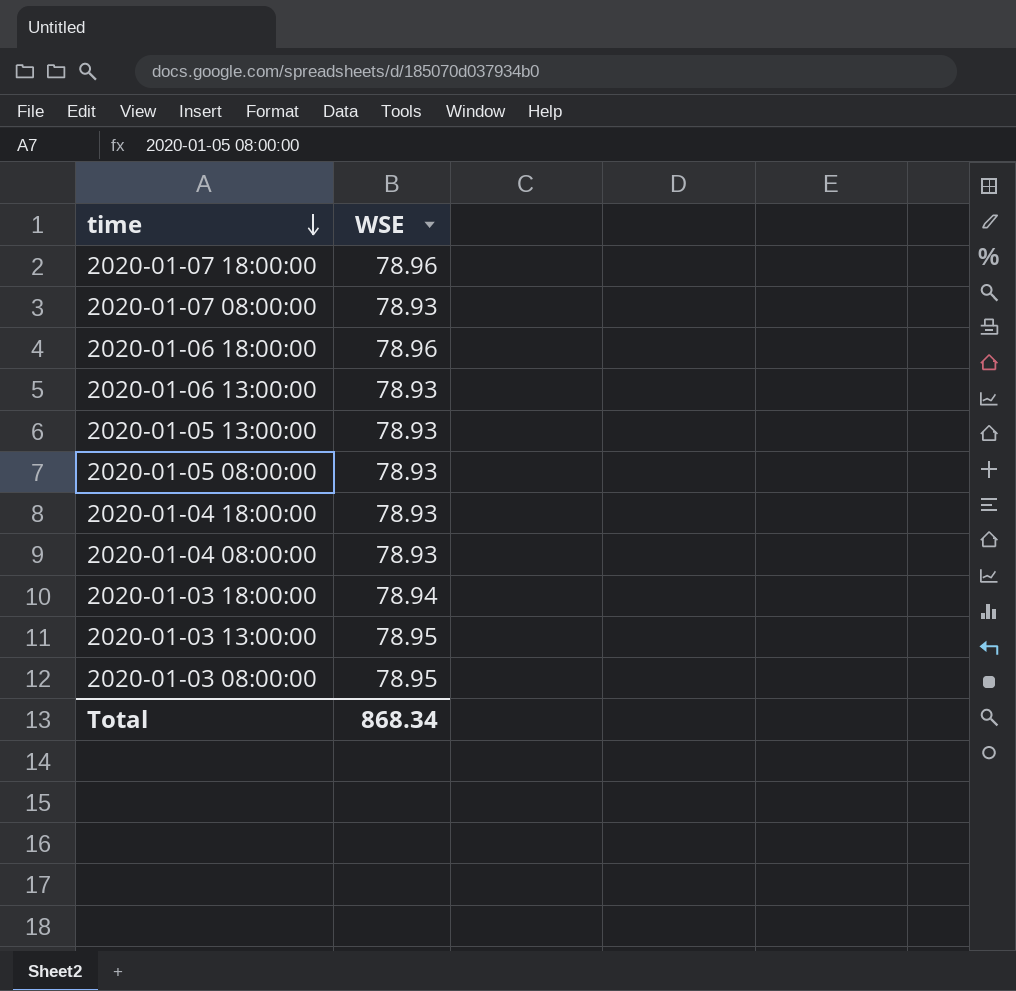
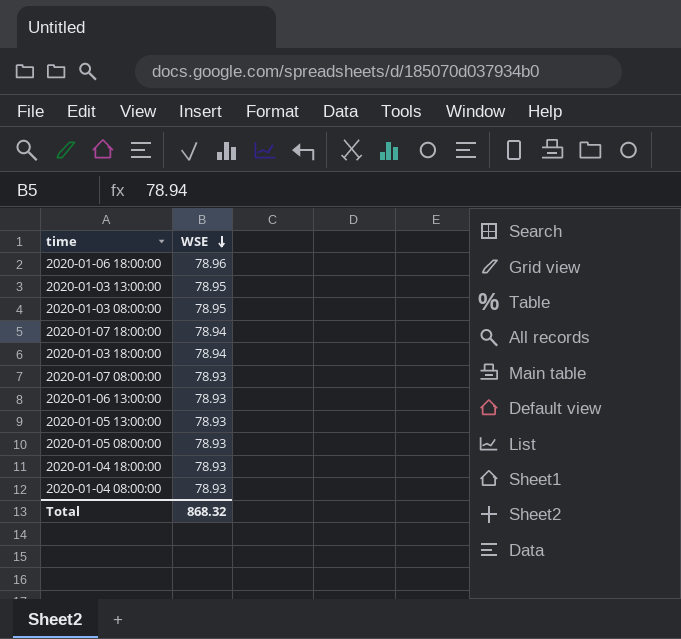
row order: time descending -> WSE descending
2020-01-07 18:00:00 | WSE: 78.96 -> 78.94
Total | WSE: 868.34 -> 868.32

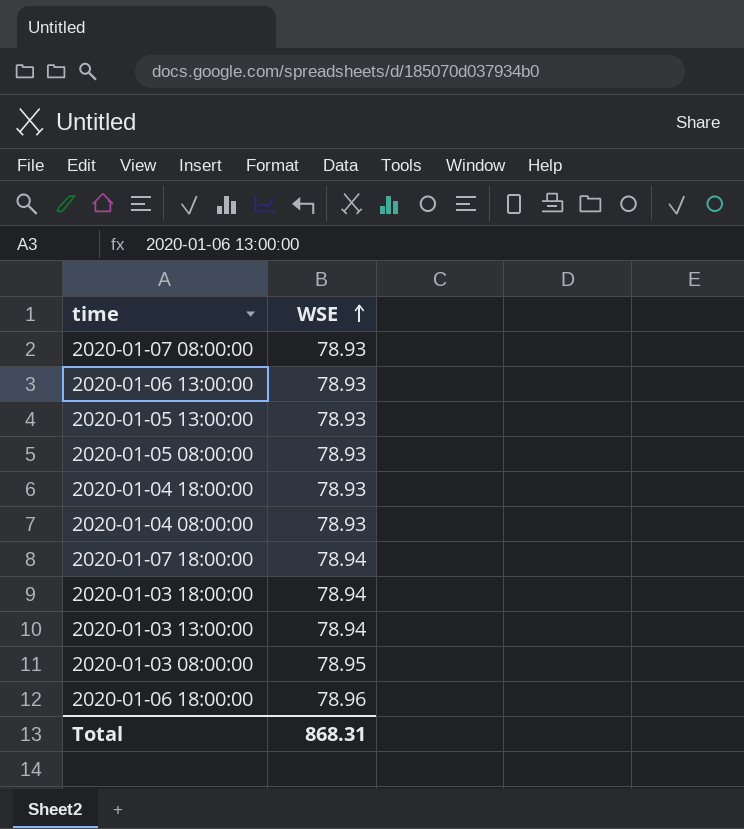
row order: WSE descending -> WSE ascending
2020-01-03 13:00:00 | WSE: 78.95 -> 78.94
Total | WSE: 868.32 -> 868.31

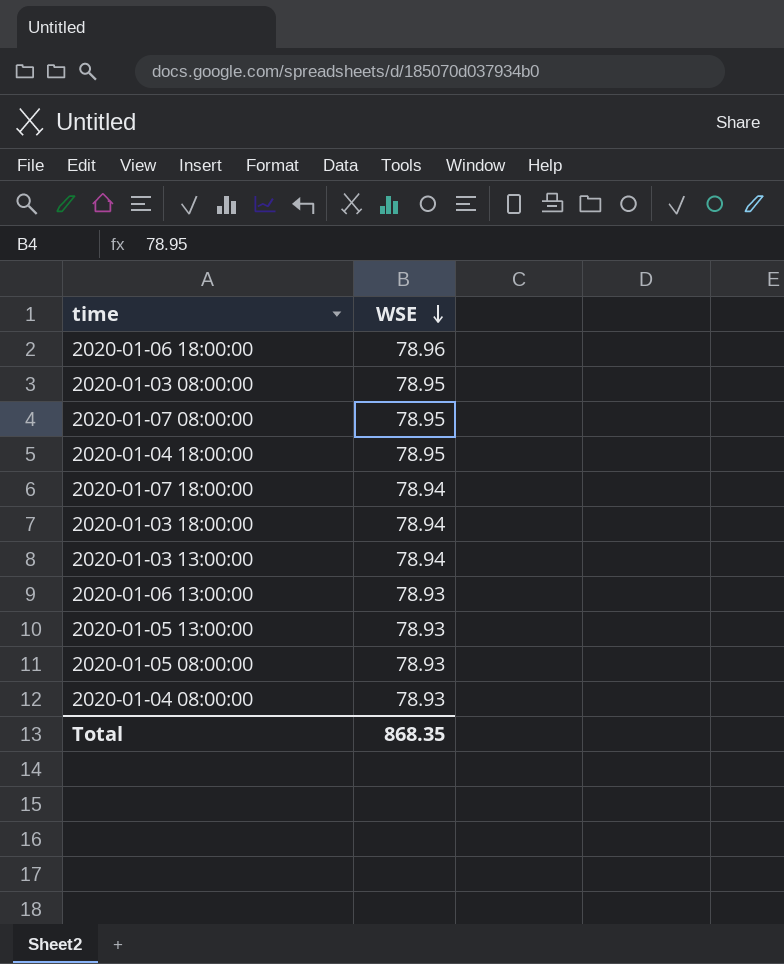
row order: WSE ascending -> WSE descending
2020-01-07 08:00:00 | WSE: 78.93 -> 78.95
2020-01-04 18:00:00 | WSE: 78.93 -> 78.95
Total | WSE: 868.31 -> 868.35

